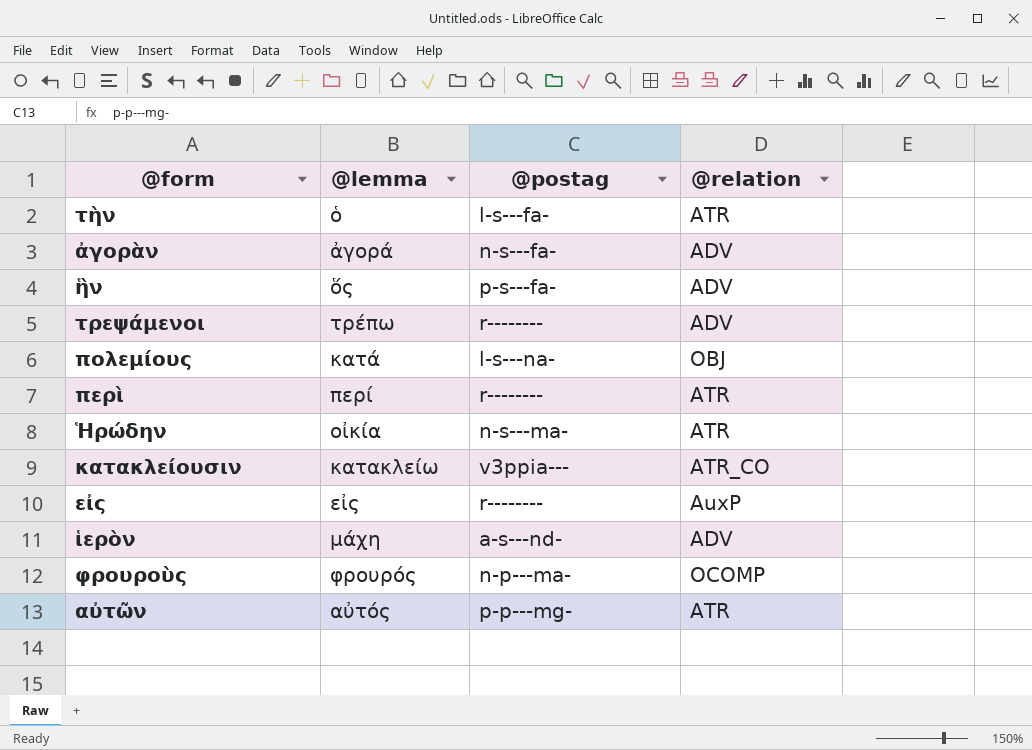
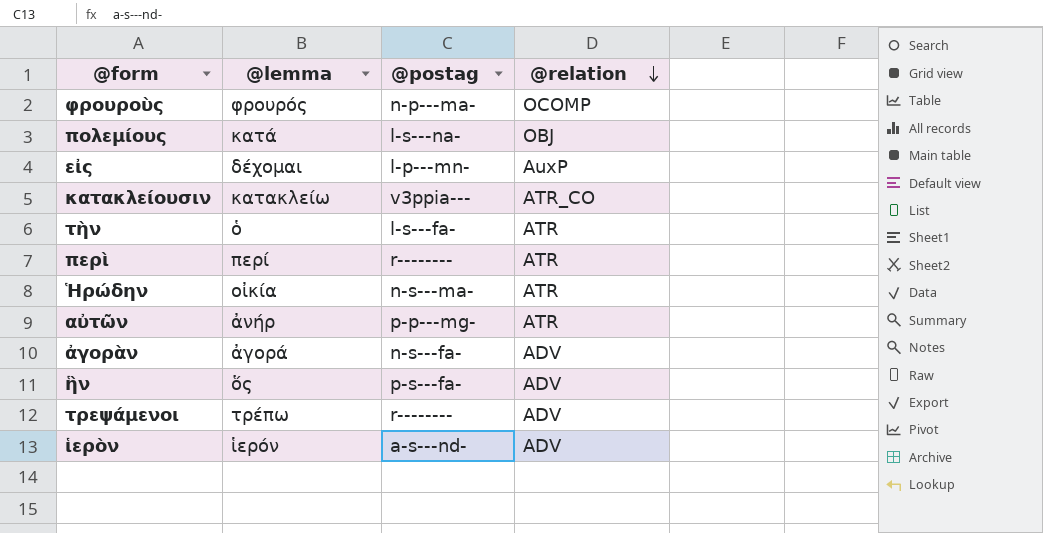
row order: none -> @relation descending
εἰς | @lemma: εἰς -> δέχομαι
εἰς | @postag: r-------- -> l-p---mn-
αὐτῶν | @lemma: αὐτός -> ἀνήρ
ἱερὸν | @lemma: μάχη -> ἱερόν

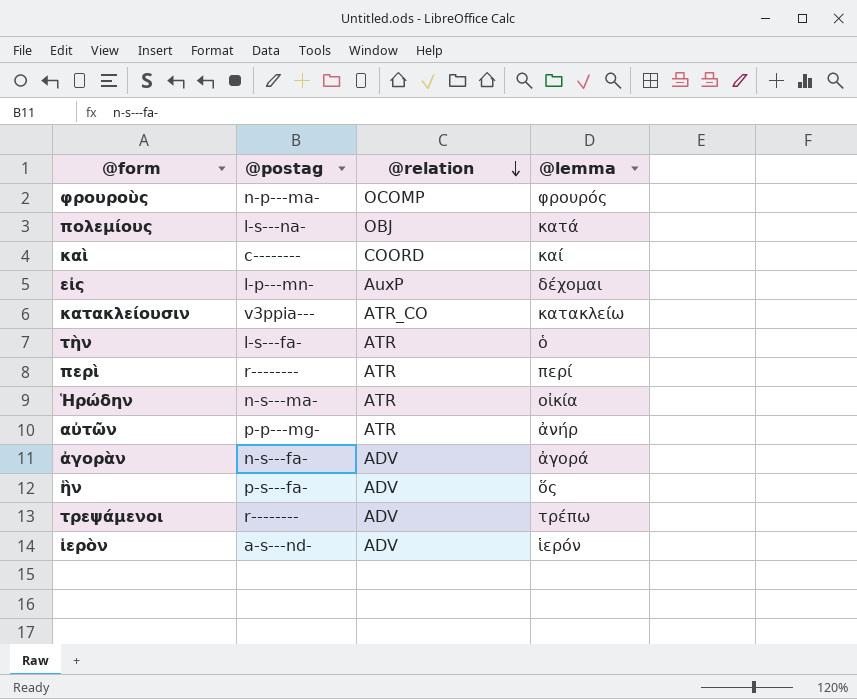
column @lemma | position: 2 -> 4
row καὶ: none -> c-------- | COORD | καί

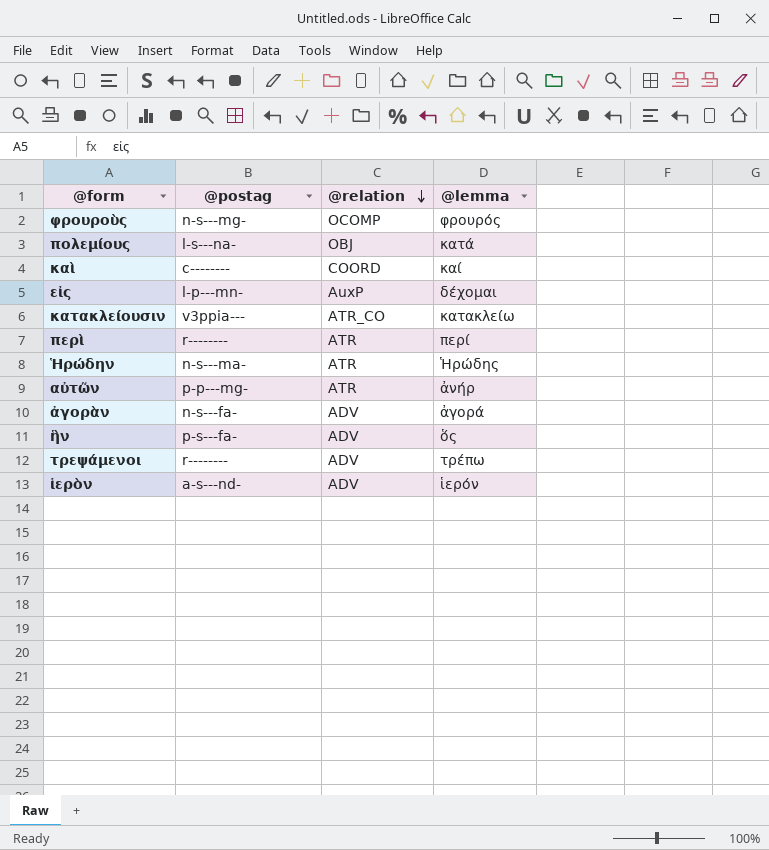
row τὴν: l-s---fa- | ATR | ὁ -> none
φρουροὺς | @postag: n-p---ma- -> n-s---mg-
Ἡρώδην | @lemma: οἰκία -> Ἡρώδης

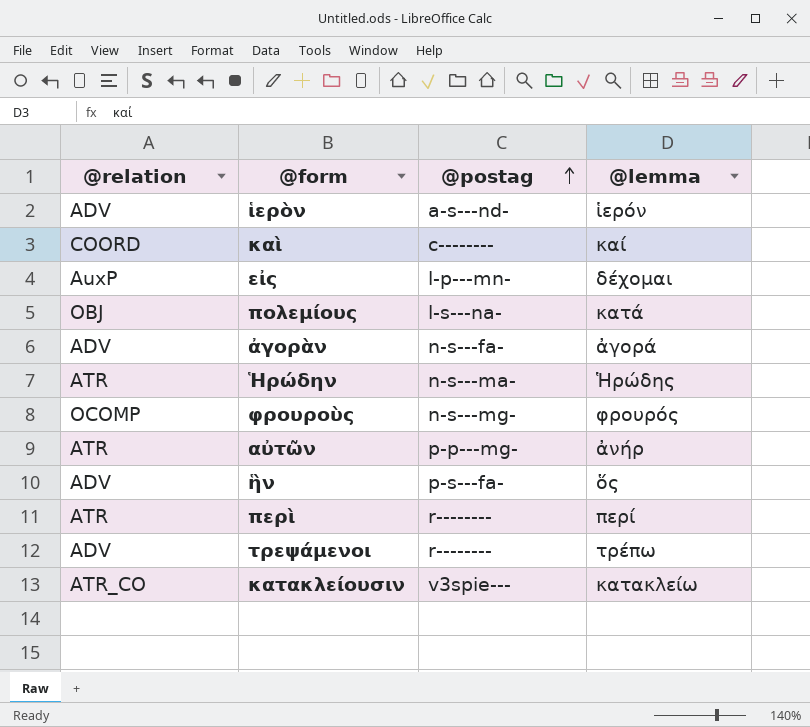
row order: @relation descending -> @postag ascending
column @relation | position: 3 -> 1
κατακλείουσιν | @postag: v3ppia--- -> v3spie---

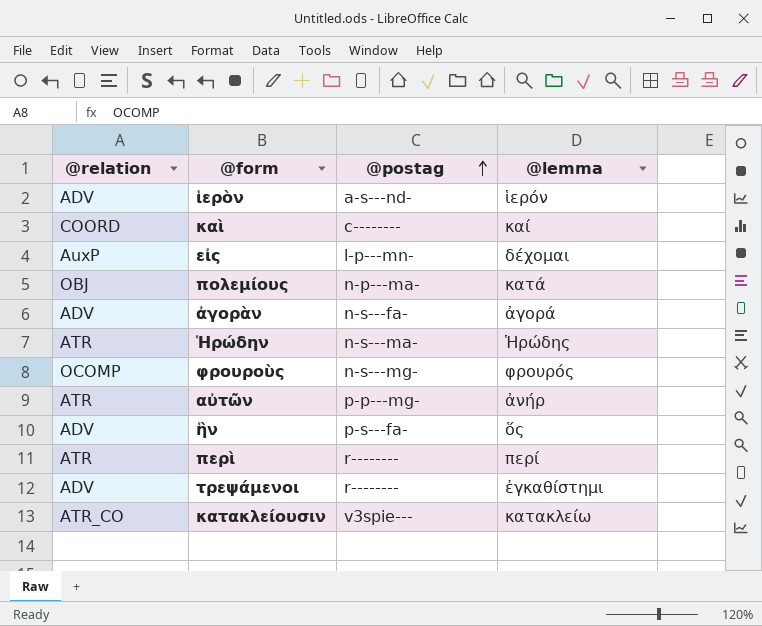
πολεμίους | @postag: l-s---na- -> n-p---ma-
τρεψάμενοι | @lemma: τρέπω -> ἐγκαθίστημι

